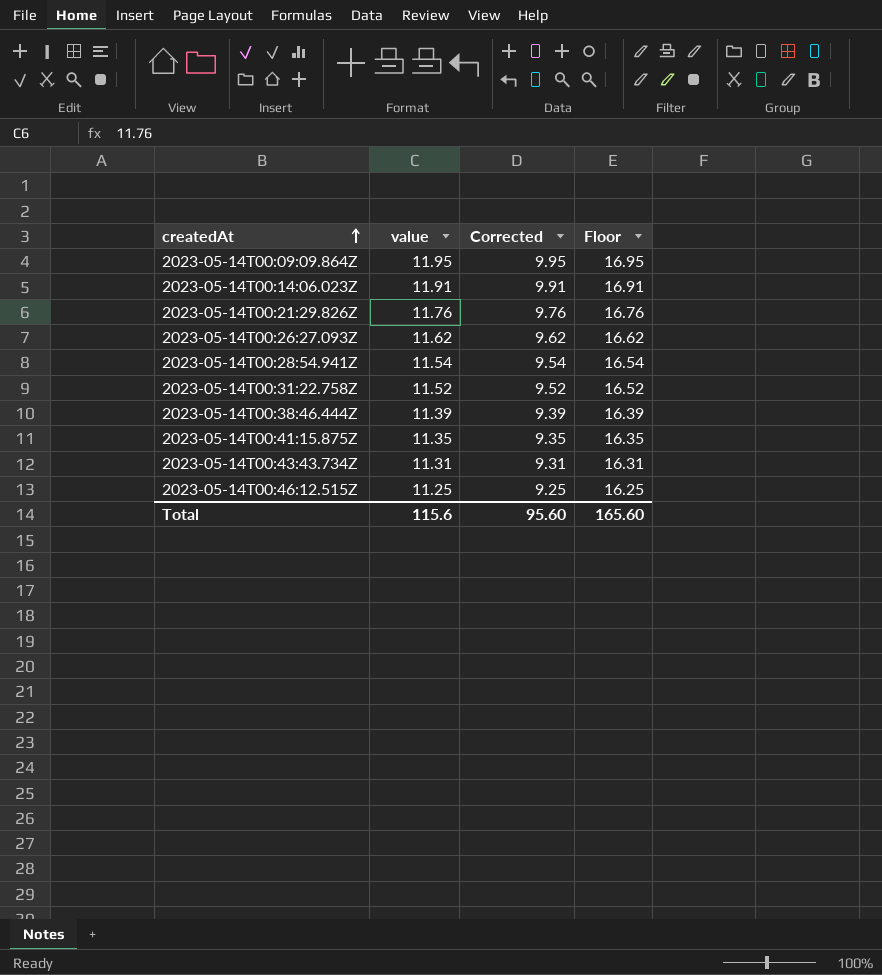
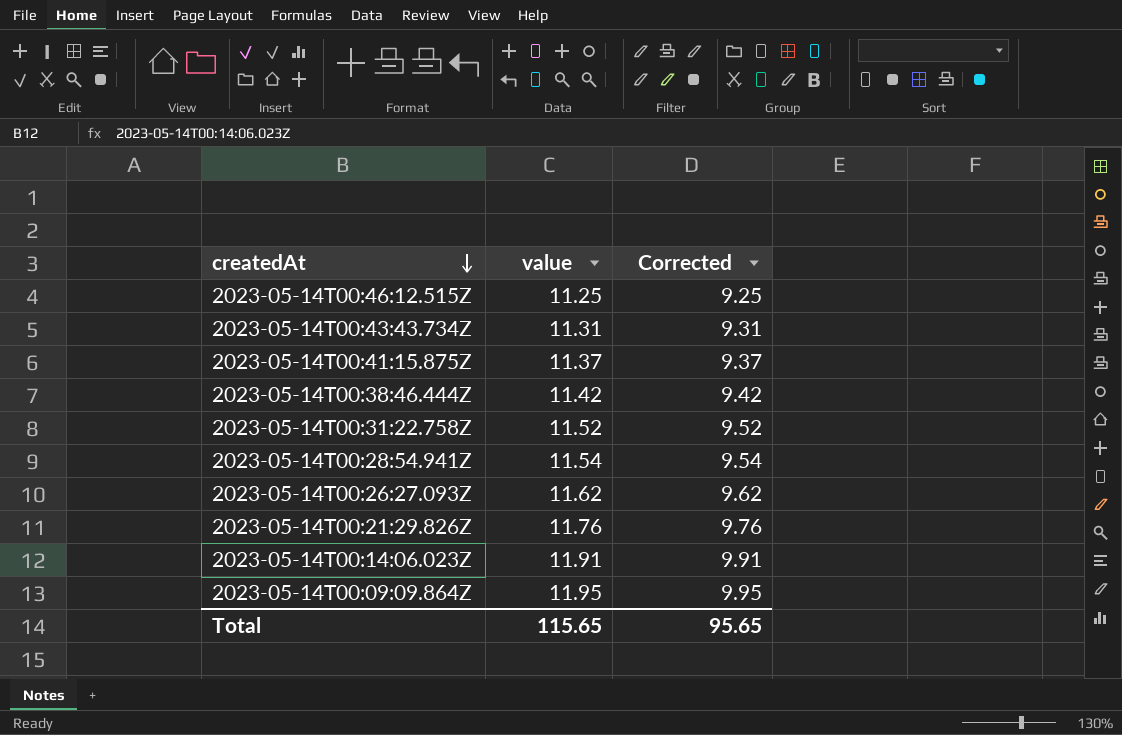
row order: createdAt ascending -> createdAt descending
column Floor | formula: [value] + 5 -> none
2023-05-14T00:41:15.875Z | value: 11.35 -> 11.37
2023-05-14T00:41:15.875Z | Corrected: 9.35 -> 9.37
2023-05-14T00:38:46.444Z | value: 11.39 -> 11.42
2023-05-14T00:38:46.444Z | Corrected: 9.39 -> 9.42
Total | value: 115.6 -> 115.65
Total | Corrected: 95.60 -> 95.65

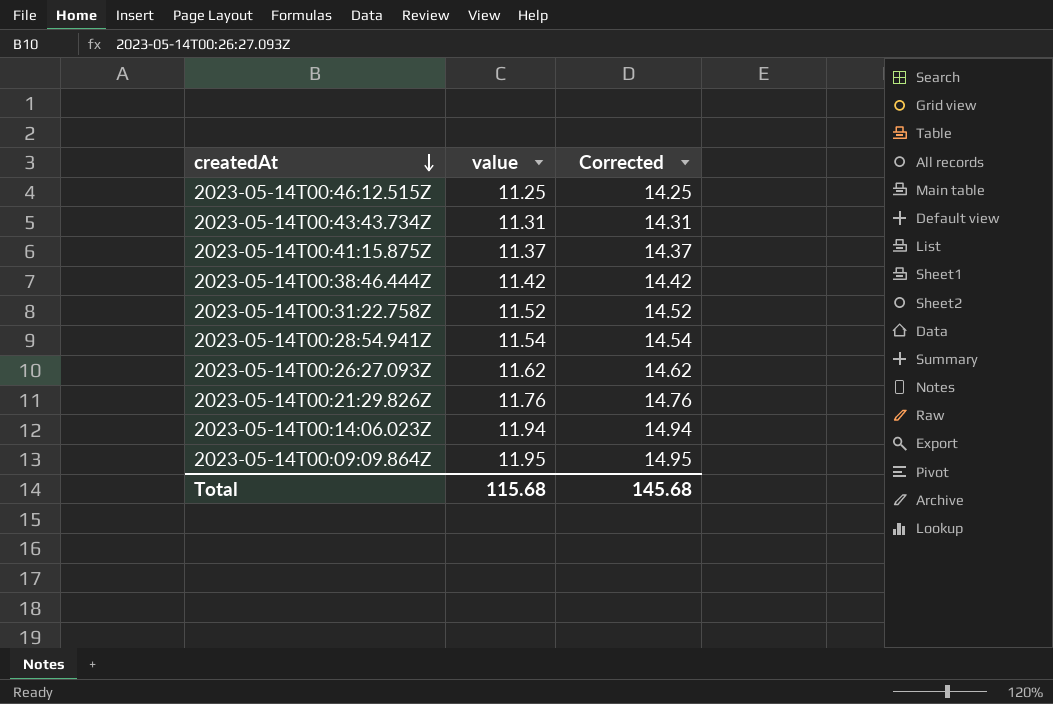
column Corrected | formula: [value] - 2 -> [value] + 3
2023-05-14T00:14:06.023Z | value: 11.91 -> 11.94
Total | value: 115.65 -> 115.68
Total | Corrected: 95.65 -> 145.68

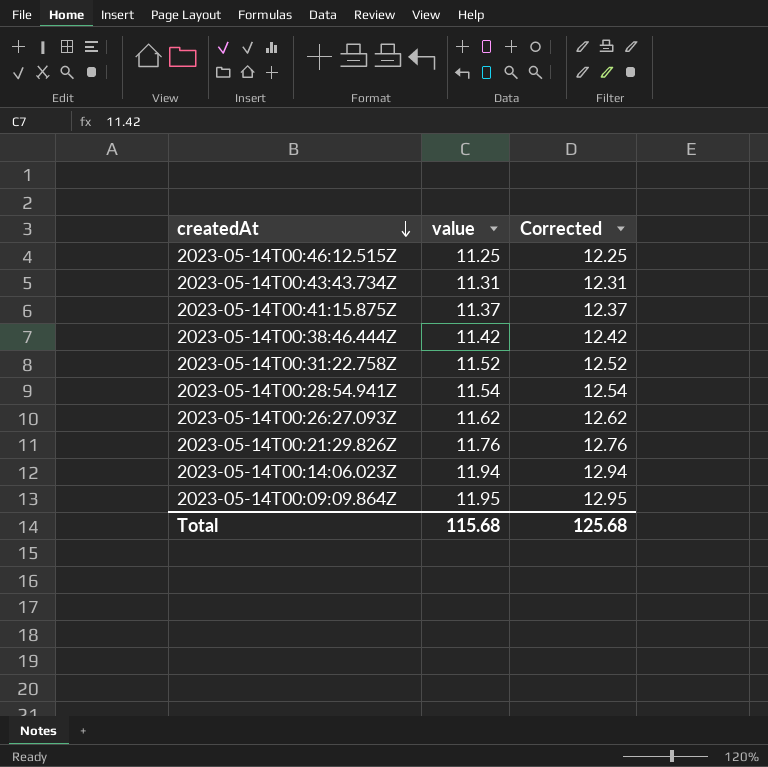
column Corrected | formula: [value] + 3 -> [value] + 1
Total | Corrected: 145.68 -> 125.68

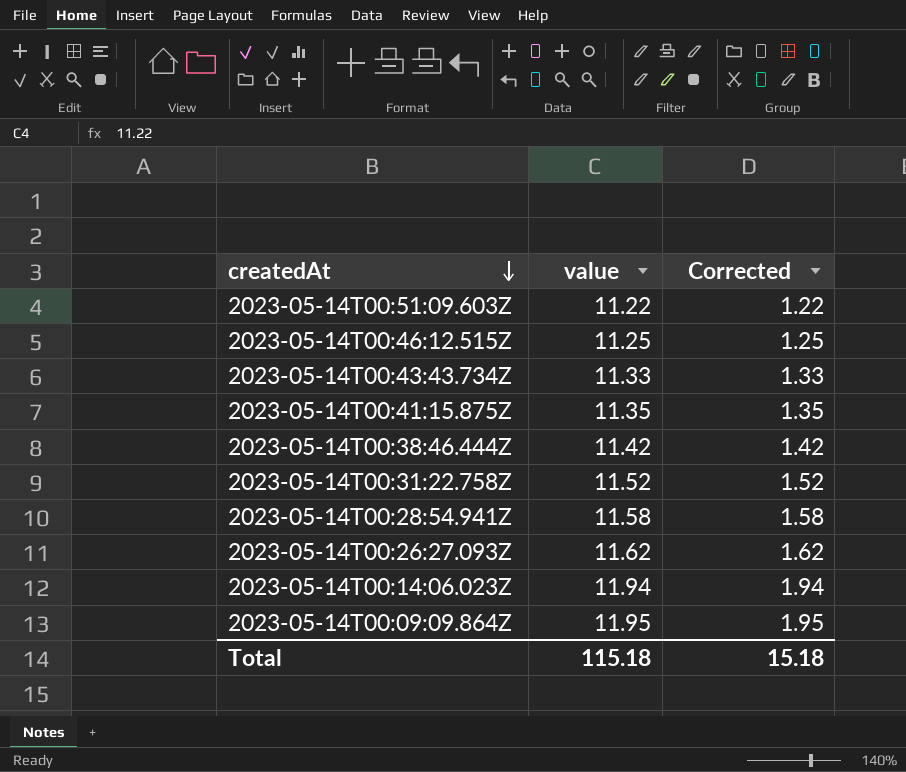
column Corrected | formula: [value] + 1 -> [value] - 10
row 2023-05-14T00:21:29.826Z: 11.76 | 12.76 -> none
row 2023-05-14T00:51:09.603Z: none -> 11.22 | 1.22
2023-05-14T00:43:43.734Z | value: 11.31 -> 11.33
2023-05-14T00:41:15.875Z | value: 11.37 -> 11.35
2023-05-14T00:28:54.941Z | value: 11.54 -> 11.58
Total | value: 115.68 -> 115.18
Total | Corrected: 125.68 -> 15.18

